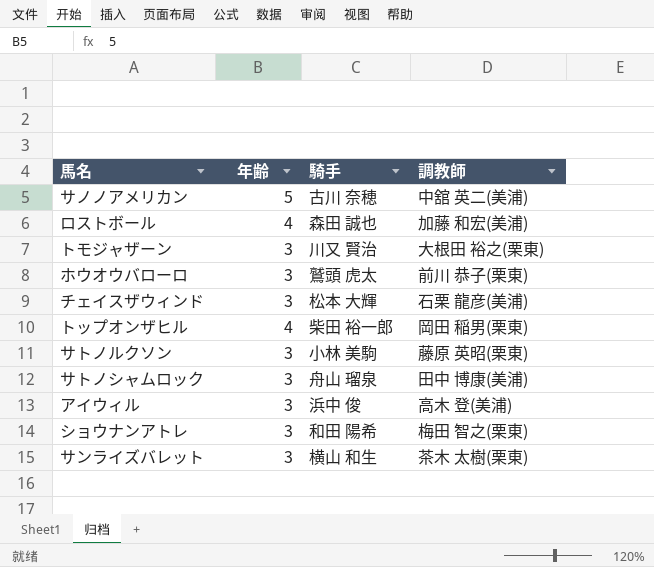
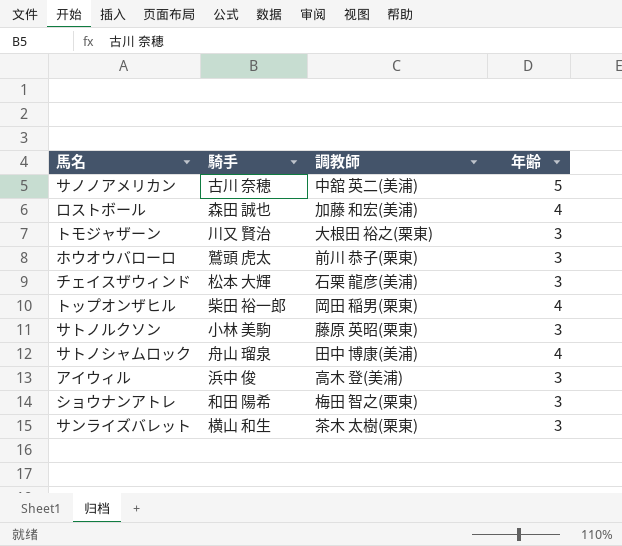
column 年齢 | position: 2 -> 4
サトノシャムロック | 年齢: 3 -> 4

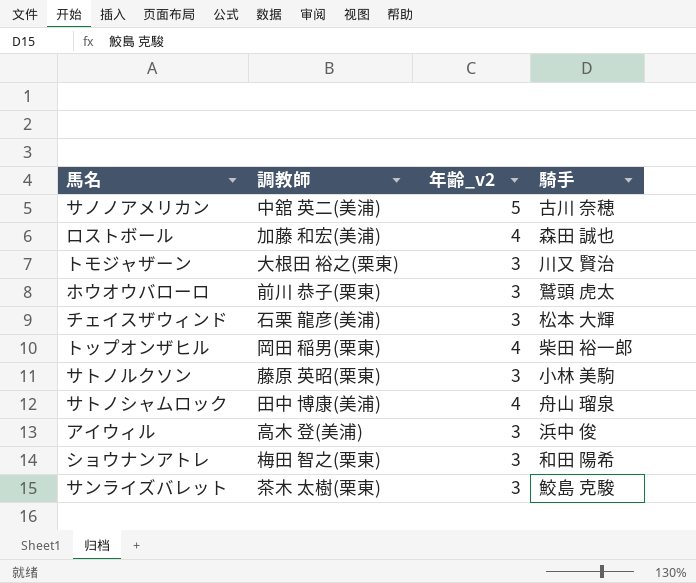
column name: 年齢 -> 年齢_v2
column 騎手 | position: 2 -> 4
サンライズバレット | 騎手: 横山 和生 -> 鮫島 克駿

